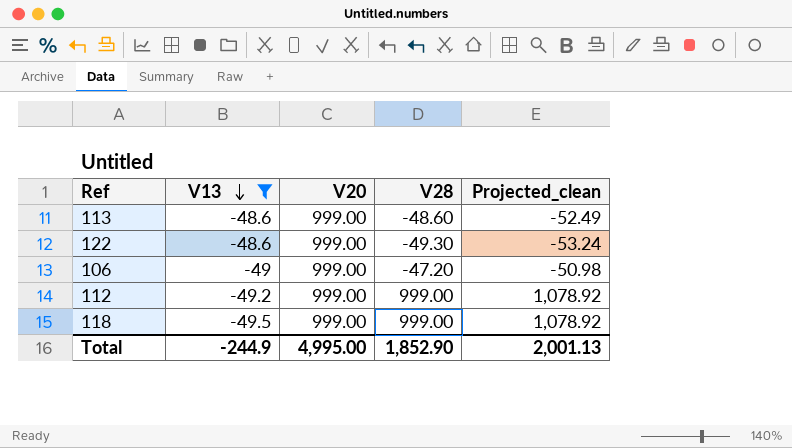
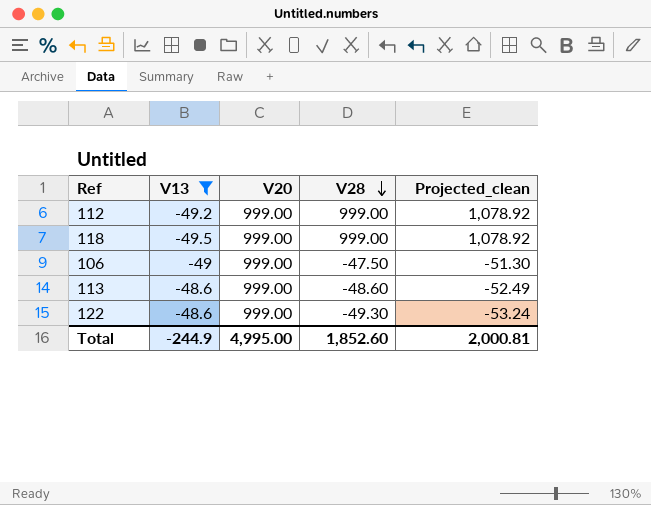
row order: V13 descending -> V28 descending
106 | V28: -47.20 -> -47.50
106 | Projected_clean: -50.98 -> -51.30
Total | V28: 1,852.90 -> 1,852.60
Total | Projected_clean: 2,001.13 -> 2,000.81

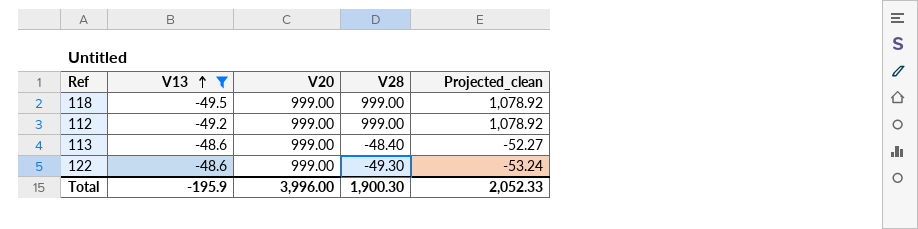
row order: V28 descending -> V13 ascending
row 106: -49 | 999.00 | -47.50 | -51.30 -> none
113 | V28: -48.60 -> -48.40
113 | Projected_clean: -52.49 -> -52.27
Total | V13: -244.9 -> -195.9
Total | V20: 4,995.00 -> 3,996.00
Total | V28: 1,852.60 -> 1,900.30
Total | Projected_clean: 2,000.81 -> 2,052.33

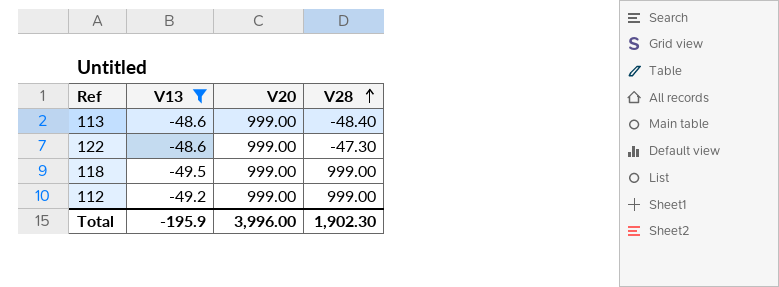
row order: V13 ascending -> V28 ascending
column Projected_clean | formula: [V28] * 1.08 -> none
122 | V28: -49.30 -> -47.30
Total | V28: 1,900.30 -> 1,902.30

